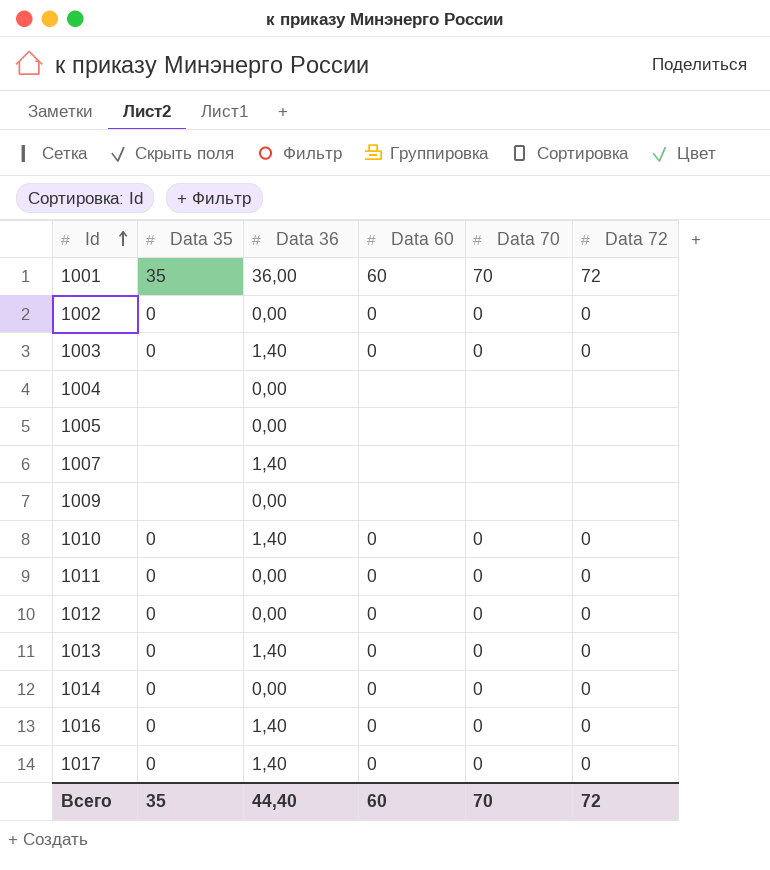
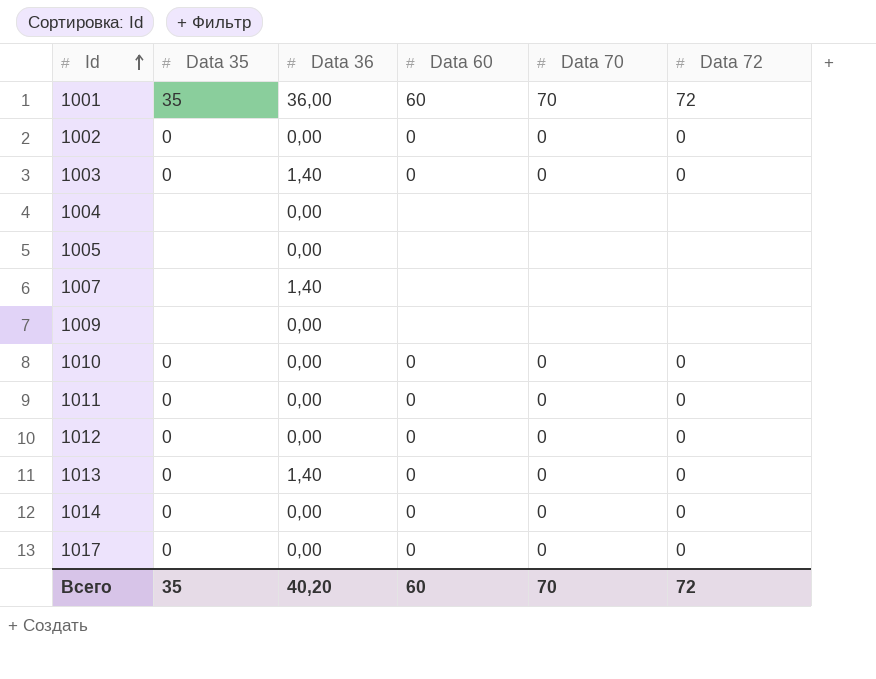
row 1016: 0 | 1,40 | 0 | 0 | 0 -> none
1010 | Data 36: 1,40 -> 0,00
1017 | Data 36: 1,40 -> 0,00
Всего | Data 36: 44,40 -> 40,20

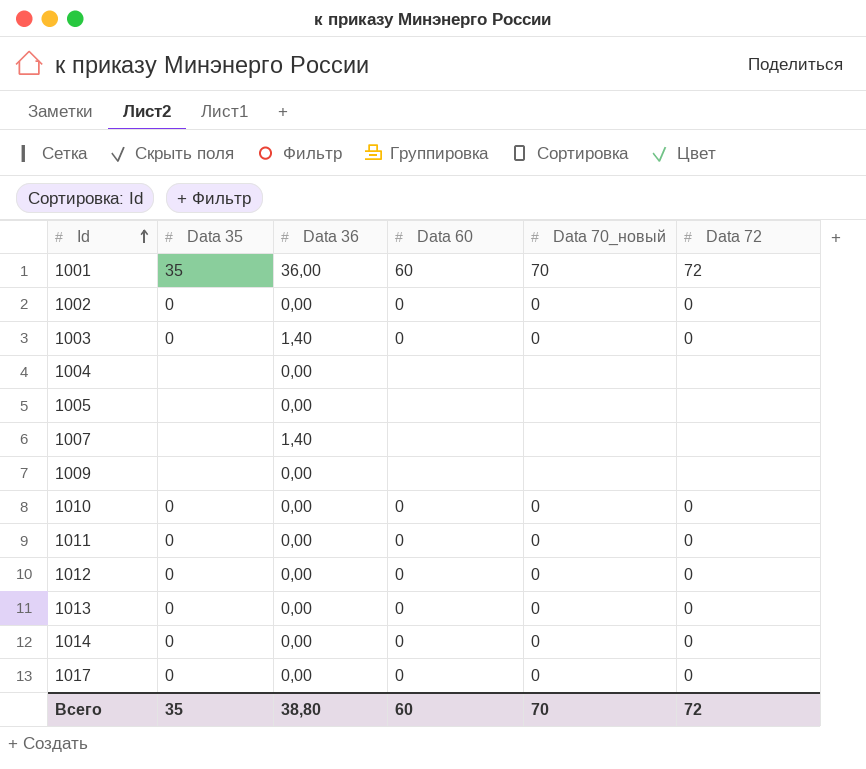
column name: Data 70 -> Data 70_новый
1013 | Data 36: 1,40 -> 0,00
Всего | Data 36: 40,20 -> 38,80

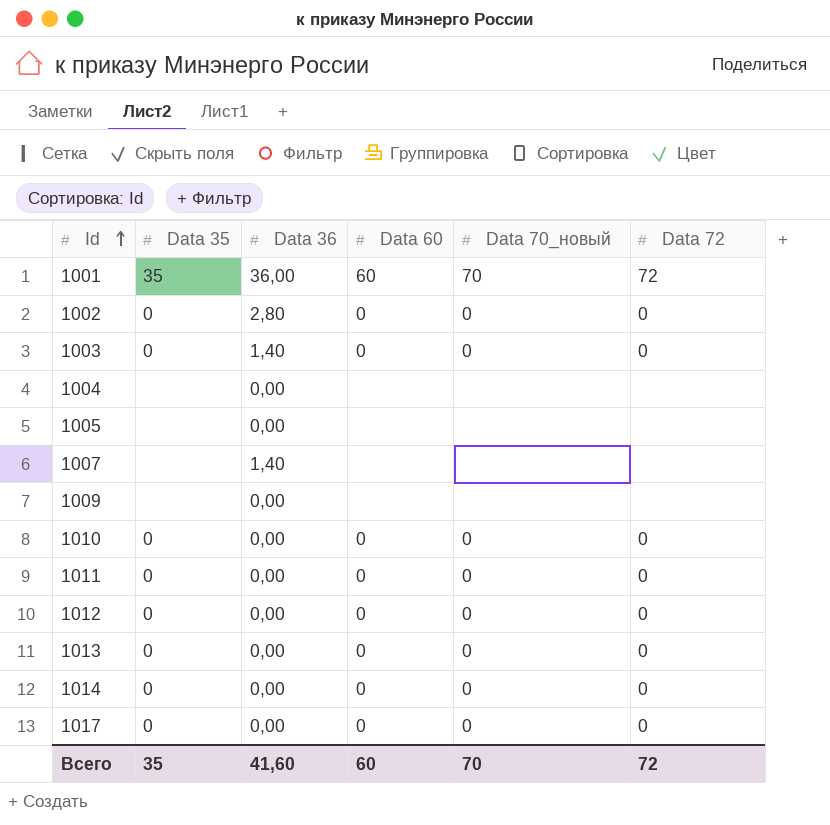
1002 | Data 36: 0,00 -> 2,80
Всего | Data 36: 38,80 -> 41,60

